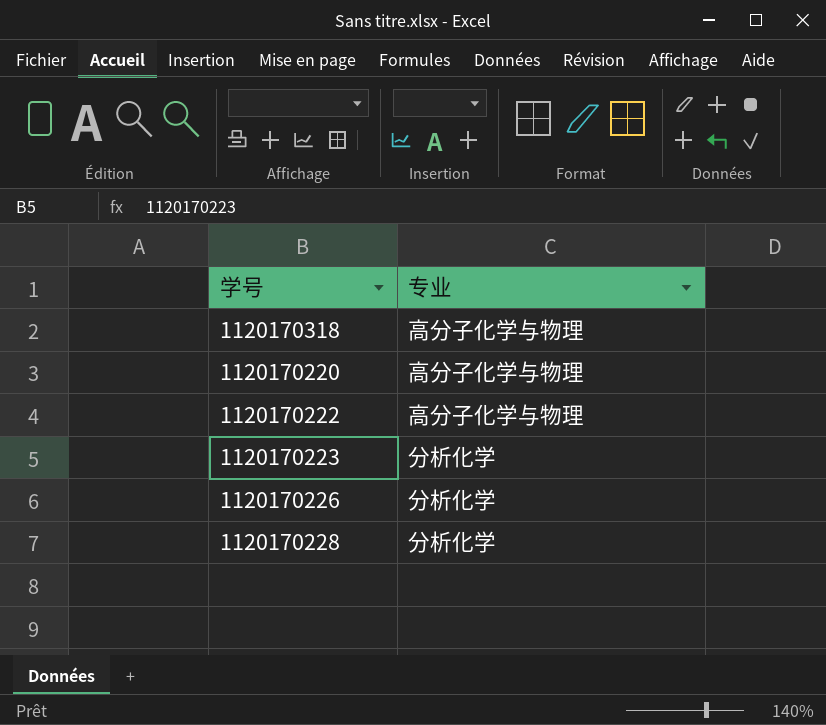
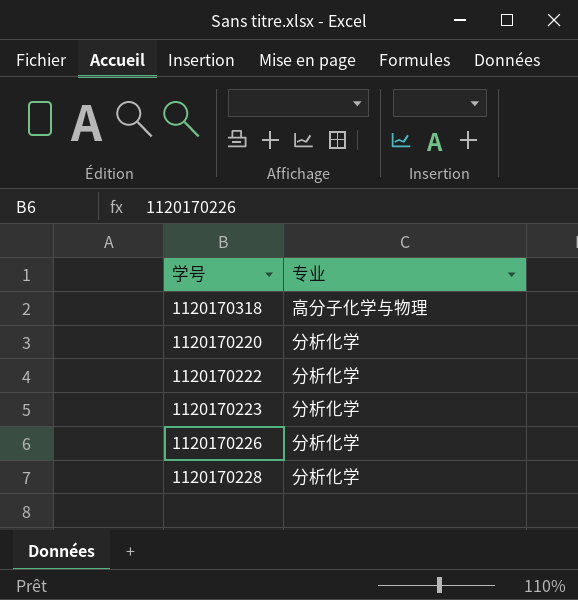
1120170220 | 专业: 高分子化学与物理 -> 分析化学
1120170222 | 专业: 高分子化学与物理 -> 分析化学

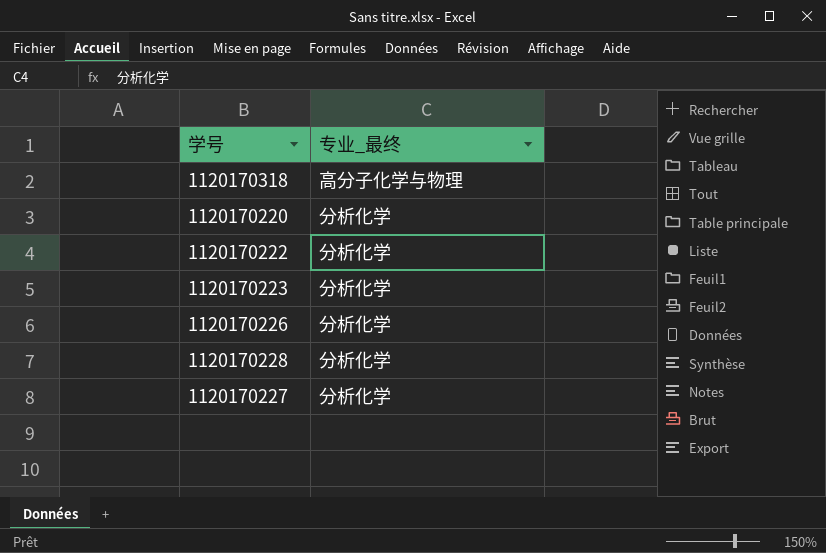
column name: 专业 -> 专业_最终
row 1120170227: none -> 分析化学

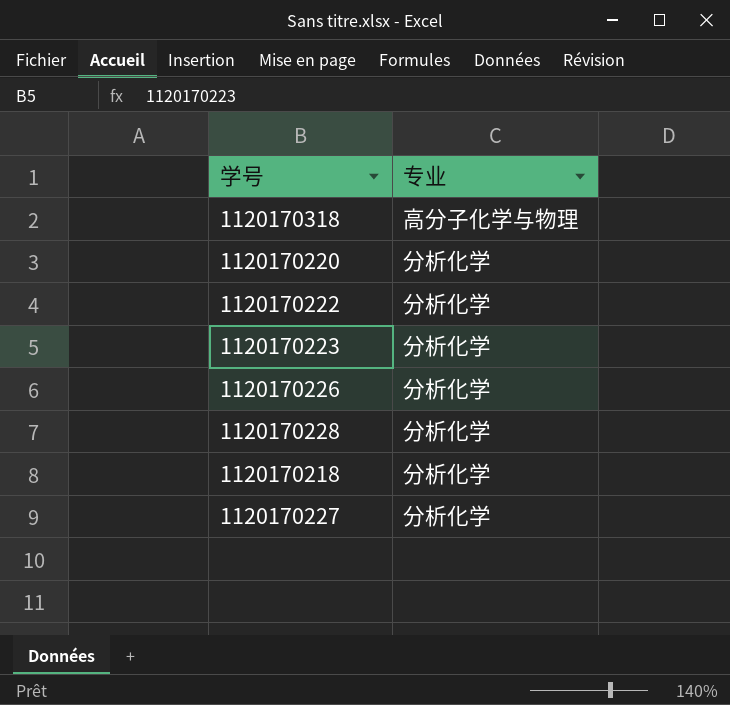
column name: 专业_最终 -> 专业
row 1120170218: none -> 分析化学

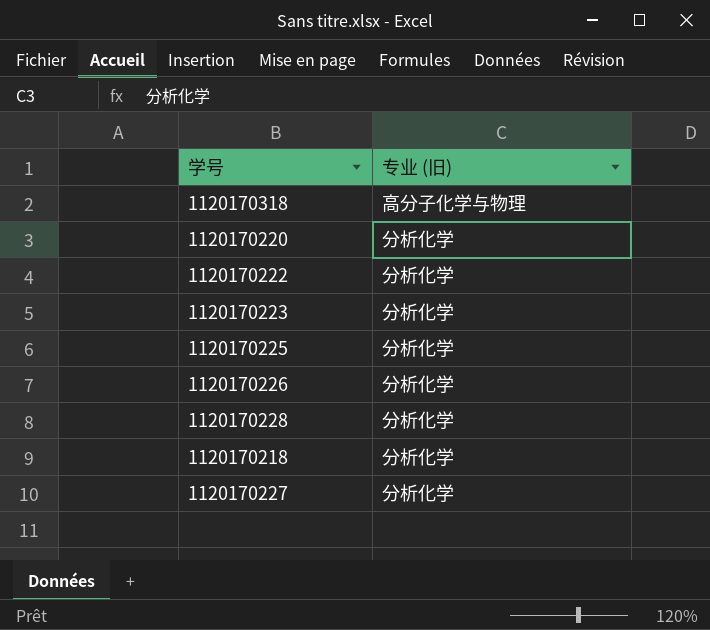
column name: 专业 -> 专业 (旧)
row 1120170225: none -> 分析化学

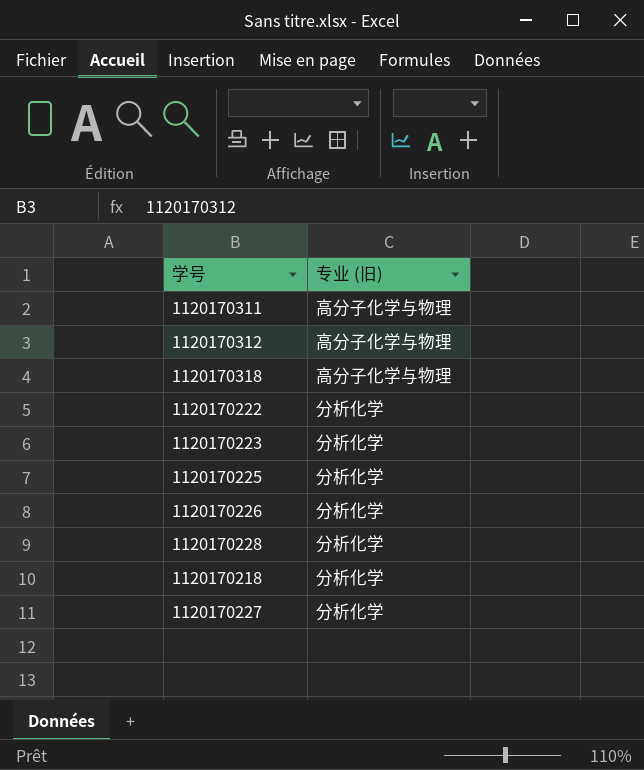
row 1120170220: 分析化学 -> none
row 1120170311: none -> 高分子化学与物理
row 1120170312: none -> 高分子化学与物理

